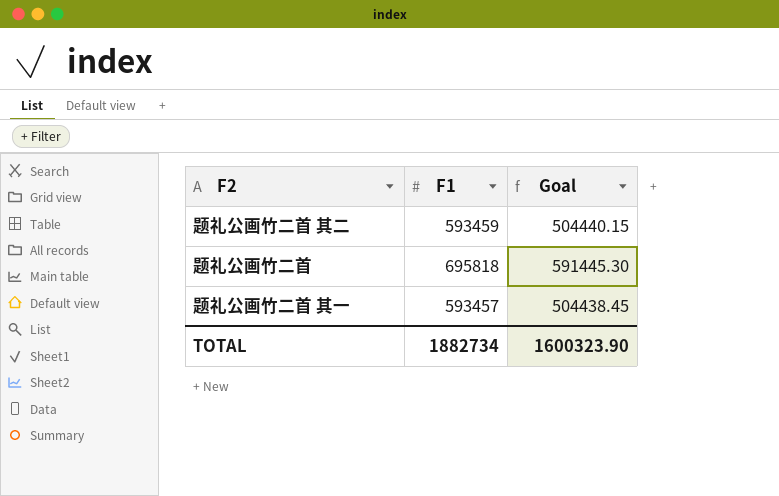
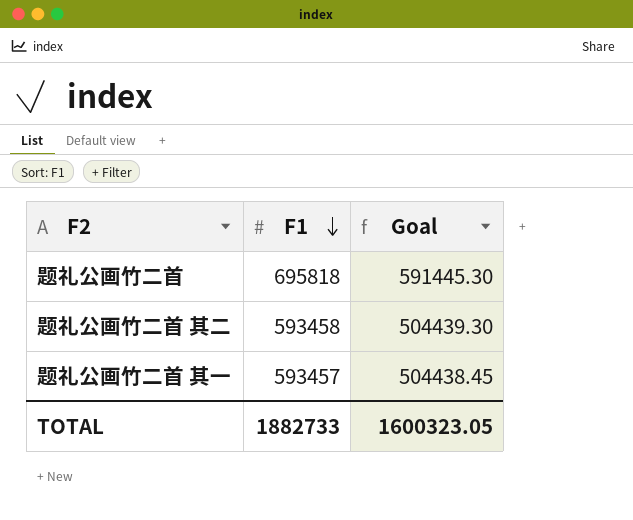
row order: none -> F1 descending
题礼公画竹二首 其二 | F1: 593459 -> 593458
题礼公画竹二首 其二 | Goal: 504440.15 -> 504439.30
TOTAL | F1: 1882734 -> 1882733
TOTAL | Goal: 1600323.90 -> 1600323.05

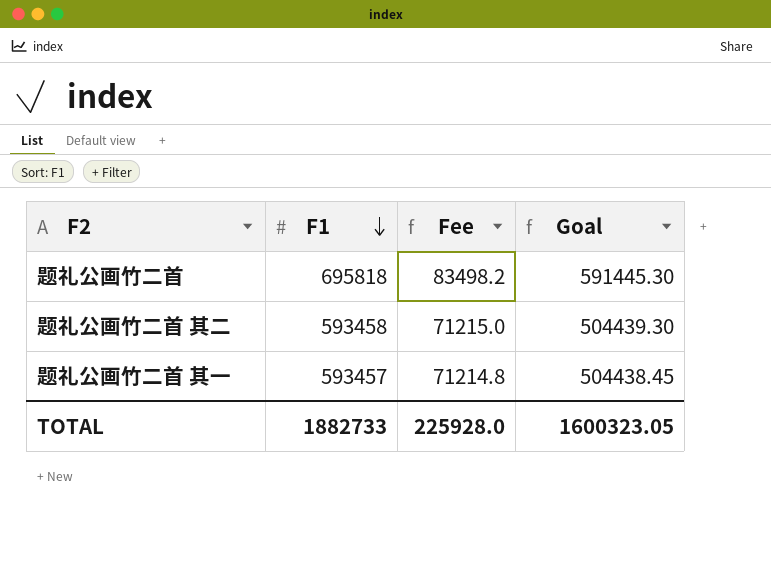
column Fee | formula: none -> [F1] * 0.12

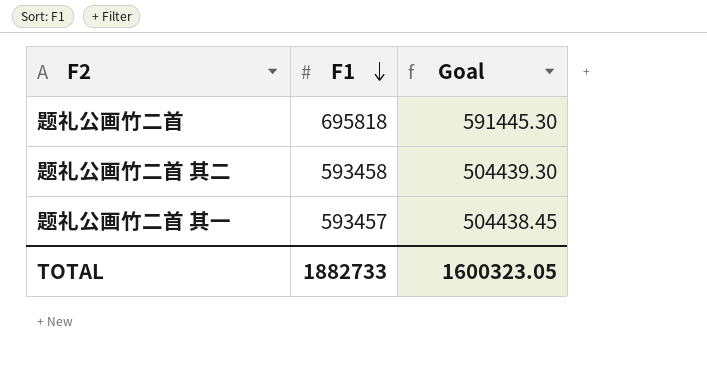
column Fee | formula: [F1] * 0.12 -> none

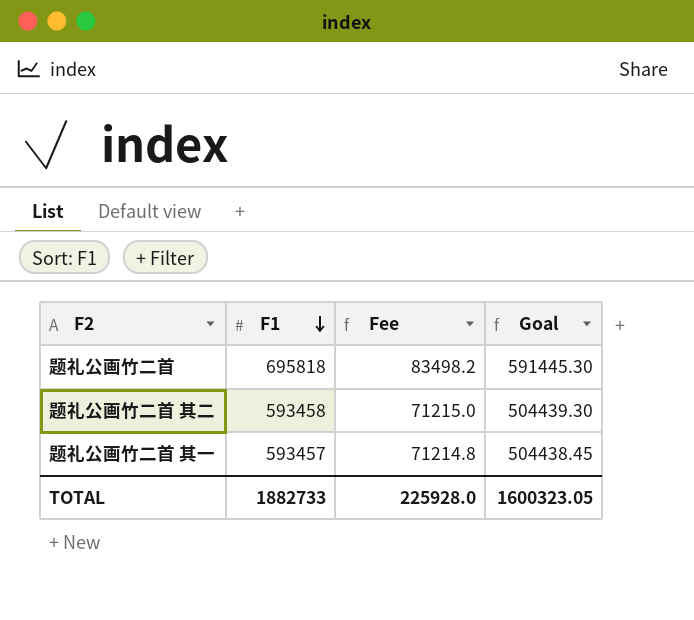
column Fee | formula: none -> [F1] * 0.12

